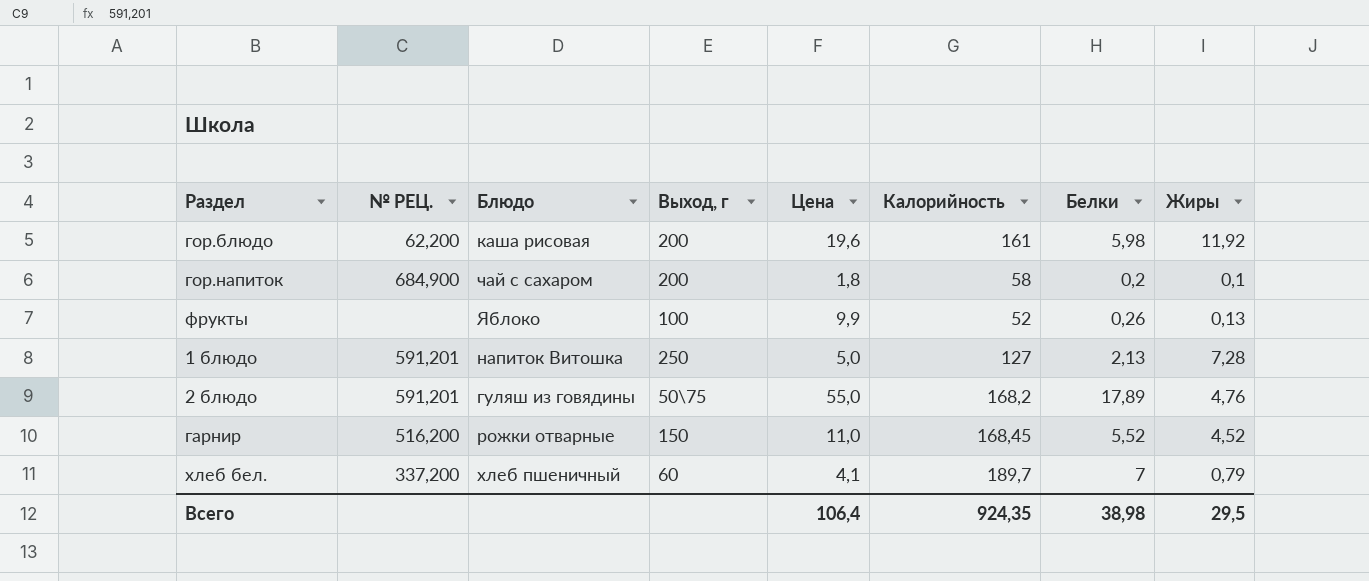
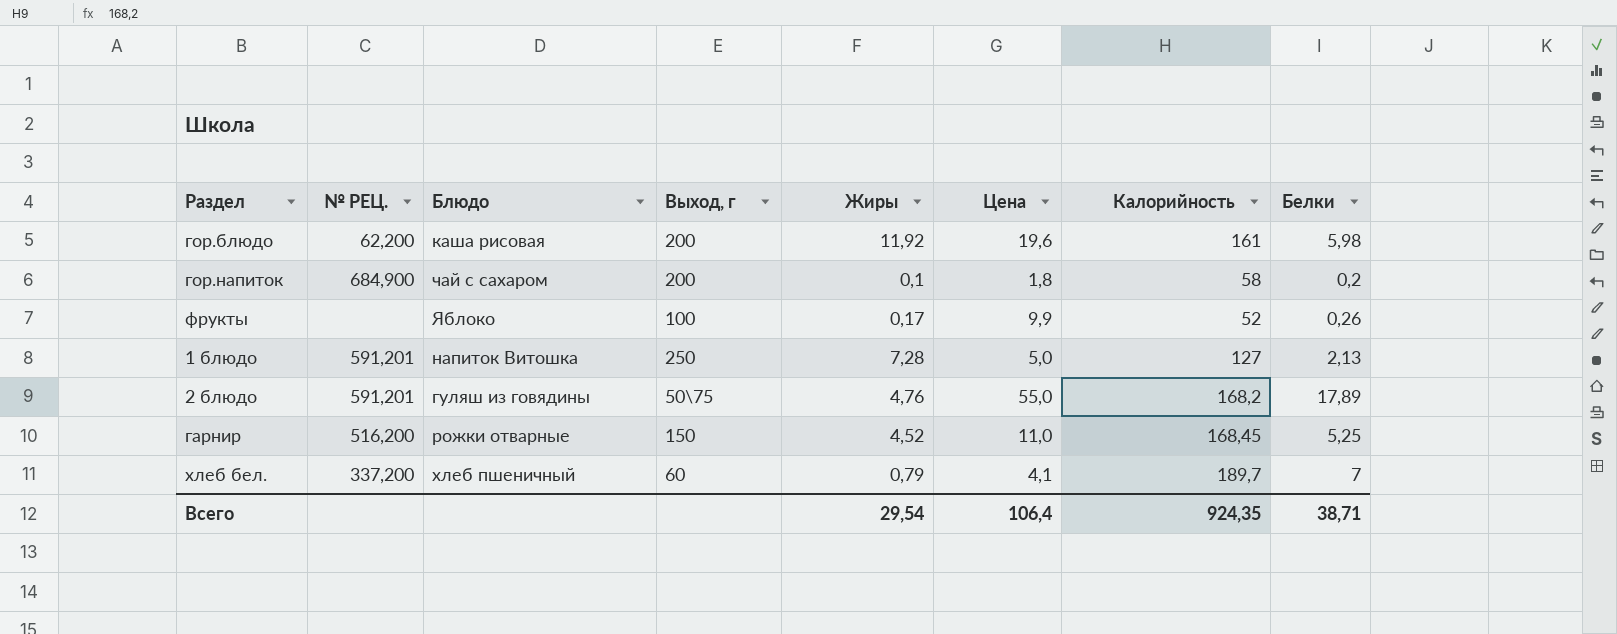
column Жиры | position: 8 -> 5
фрукты | Жиры: 0,13 -> 0,17
гарнир | Белки: 5,52 -> 5,25
Всего | Жиры: 29,5 -> 29,54
Всего | Белки: 38,98 -> 38,71

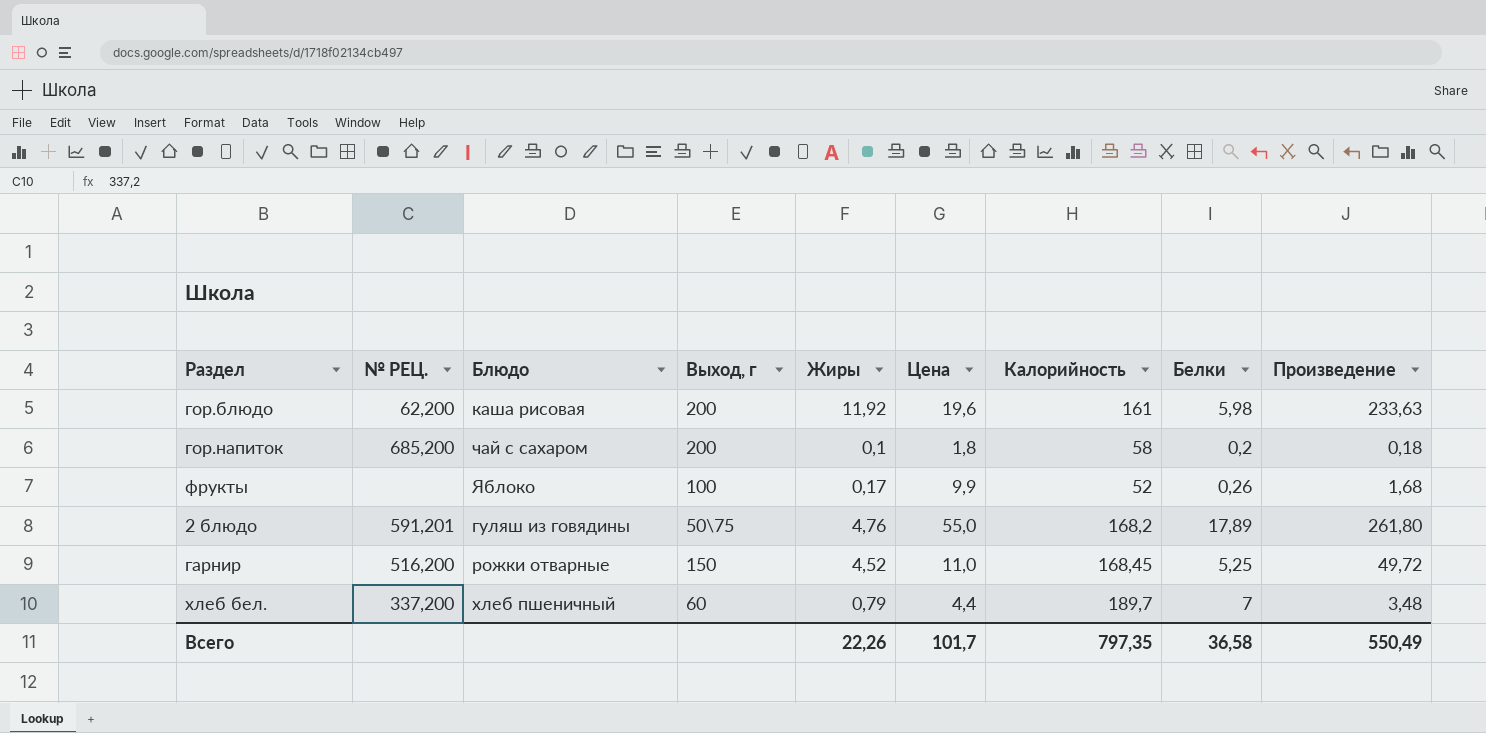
column Произведение | formula: none -> [Жиры] * [Цена]
row 1 блюдо: 591,201 | напиток Витошка | 250 | 7,28 | 5,0 | 127 | 2,13 -> none
гор.напиток | № РЕЦ.: 684,900 -> 685,200
хлеб бел. | Цена: 4,1 -> 4,4
Всего | Жиры: 29,54 -> 22,26
Всего | Цена: 106,4 -> 101,7
Всего | Калорийность: 924,35 -> 797,35
Всего | Белки: 38,71 -> 36,58

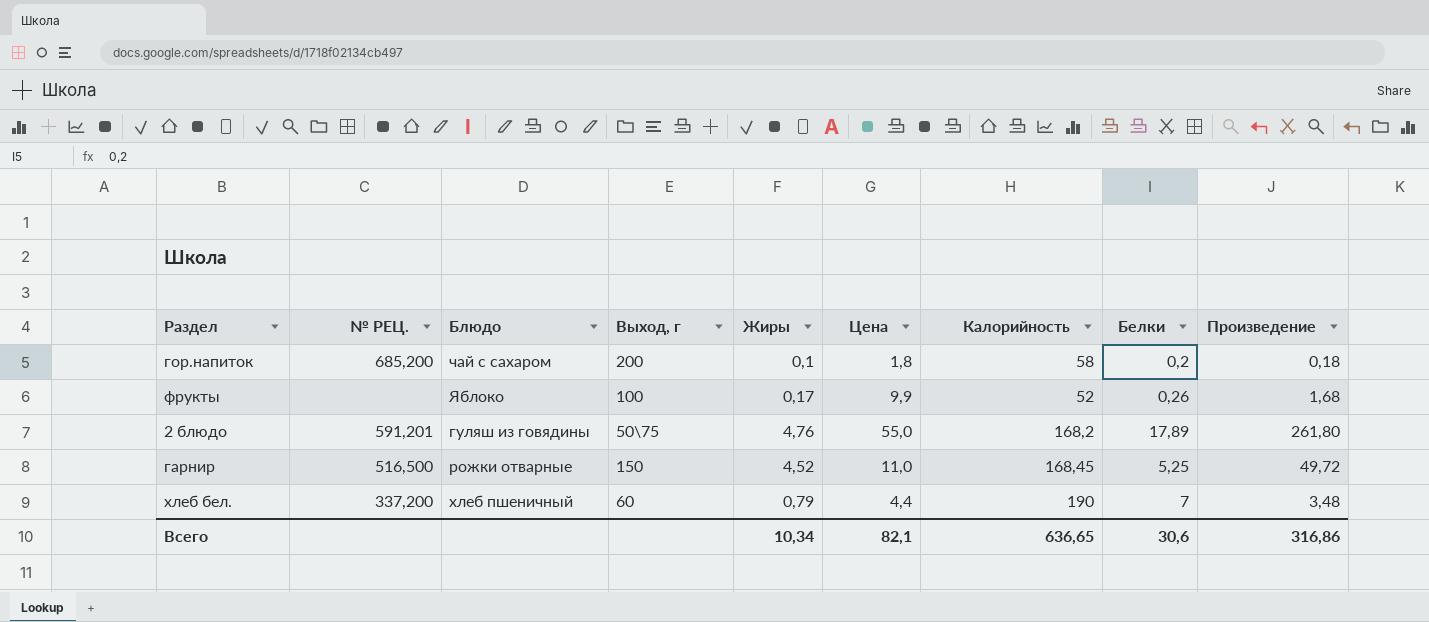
row гор.блюдо: 62,200 | каша рисовая | 200 | 11,92 | 19,6 | 161 | 5,98 | 233,63 -> none
гарнир | № РЕЦ.: 516,200 -> 516,500
хлеб бел. | Калорийность: 189,7 -> 190
Всего | Жиры: 22,26 -> 10,34
Всего | Цена: 101,7 -> 82,1
Всего | Калорийность: 797,35 -> 636,65
Всего | Белки: 36,58 -> 30,6
Всего | Произведение: 550,49 -> 316,86

